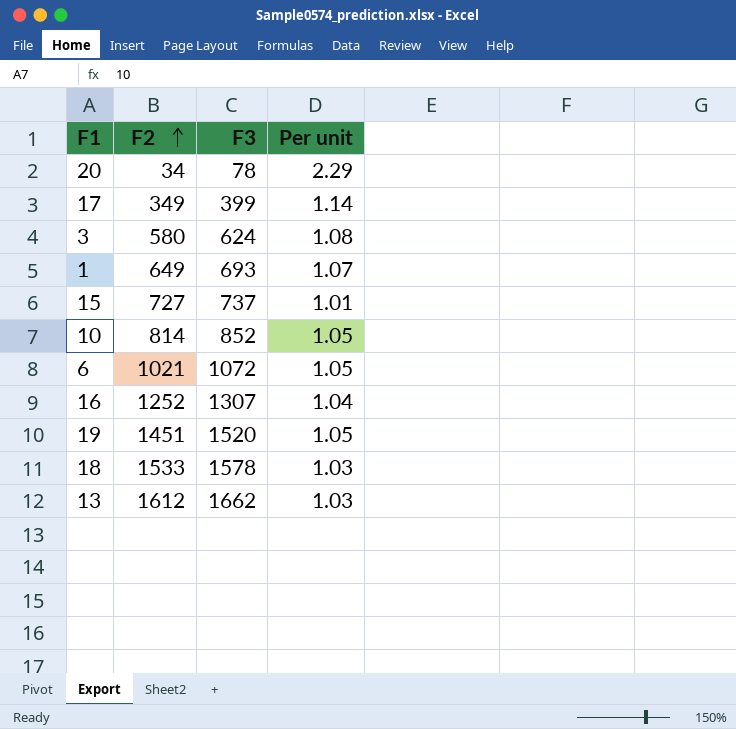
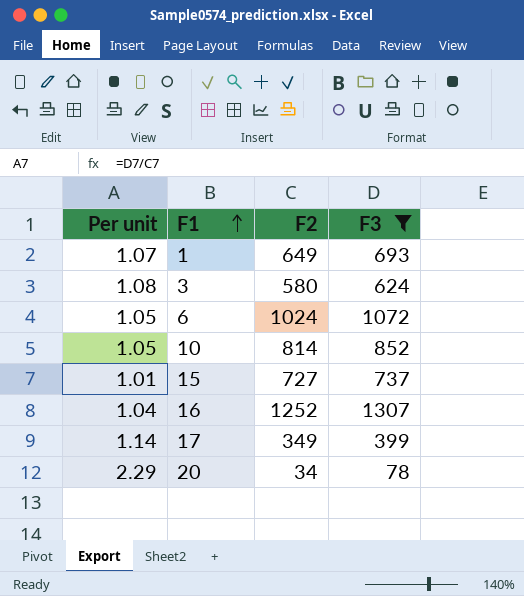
filter: none -> F3 <= 1307
row order: F2 ascending -> F1 ascending
column Per unit | position: 4 -> 1
6 | F2: 1021 -> 1024

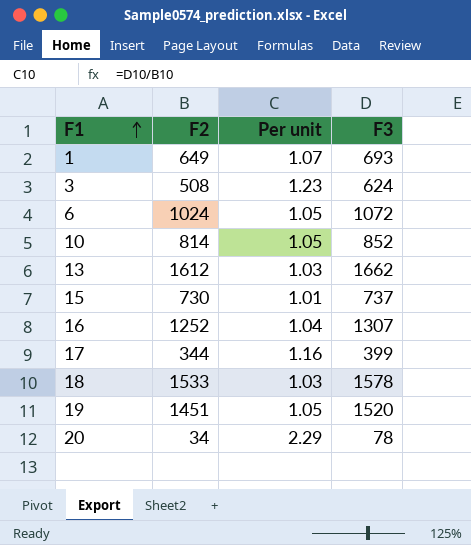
filter: F3 <= 1307 -> none
column Per unit | position: 1 -> 3
3 | F2: 580 -> 508
3 | Per unit: 1.08 -> 1.23
15 | F2: 727 -> 730
17 | F2: 349 -> 344
17 | Per unit: 1.14 -> 1.16

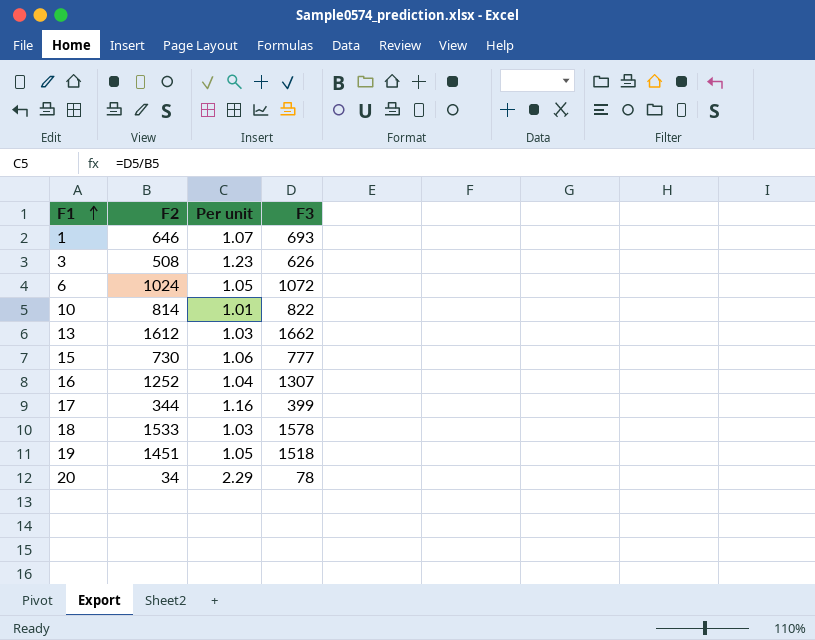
1 | F2: 649 -> 646
3 | F3: 624 -> 626
10 | Per unit: 1.05 -> 1.01
10 | F3: 852 -> 822
15 | Per unit: 1.01 -> 1.06
15 | F3: 737 -> 777
19 | F3: 1520 -> 1518

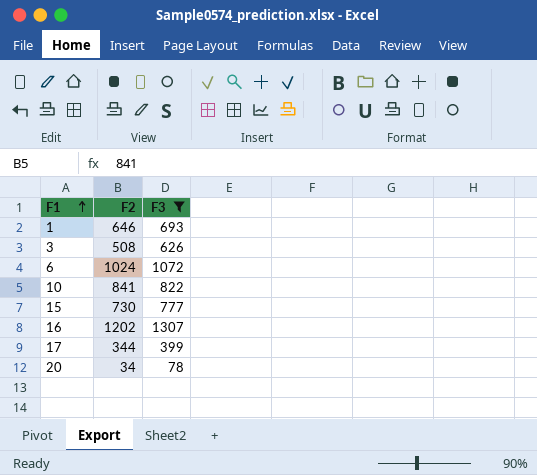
filter: none -> F3 <= 1307
column Per unit | formula: [F3] / [F2] -> none
10 | F2: 814 -> 841
16 | F2: 1252 -> 1202

